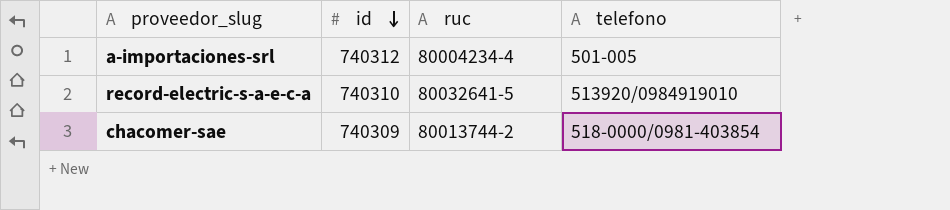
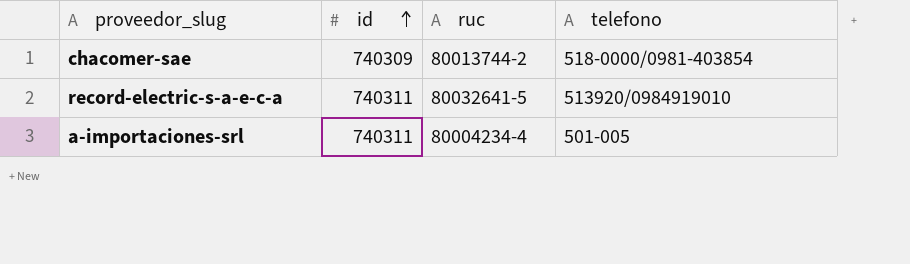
row order: id descending -> id ascending
record-electric-s-a-e-c-a | id: 740310 -> 740311
a-importaciones-srl | id: 740312 -> 740311

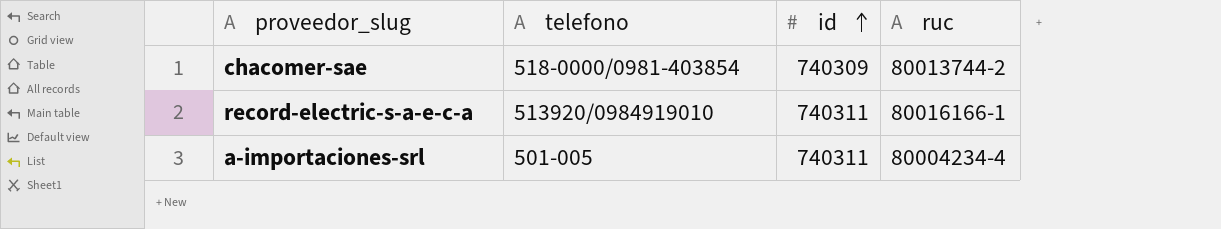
column telefono | position: 4 -> 2
record-electric-s-a-e-c-a | ruc: 80032641-5 -> 80016166-1

